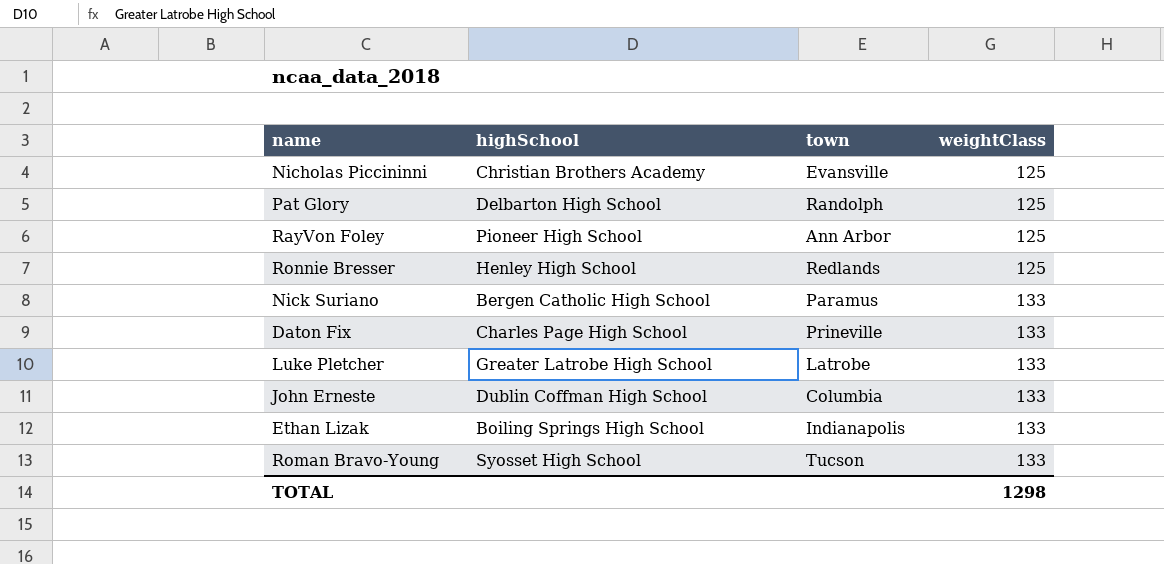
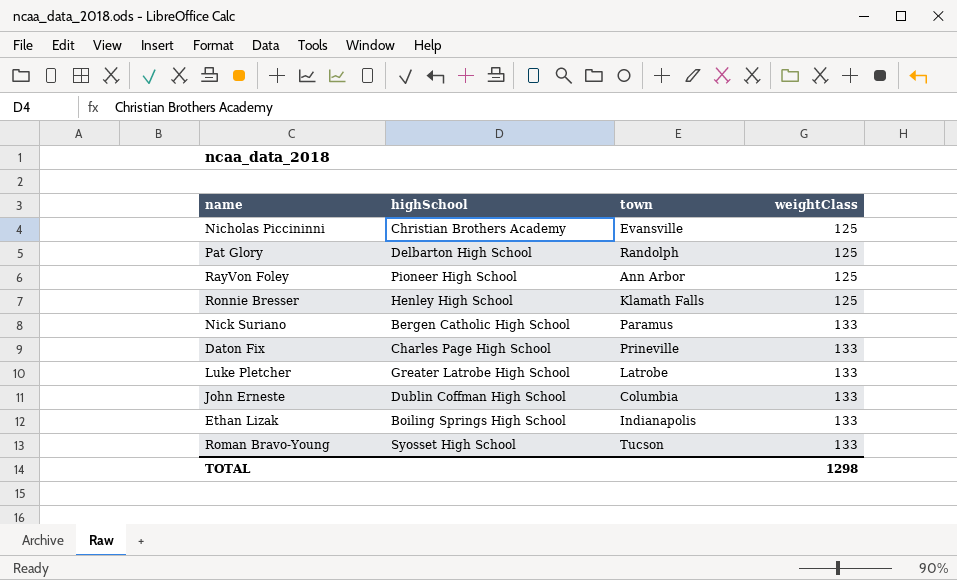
Ronnie Bresser | town: Redlands -> Klamath Falls

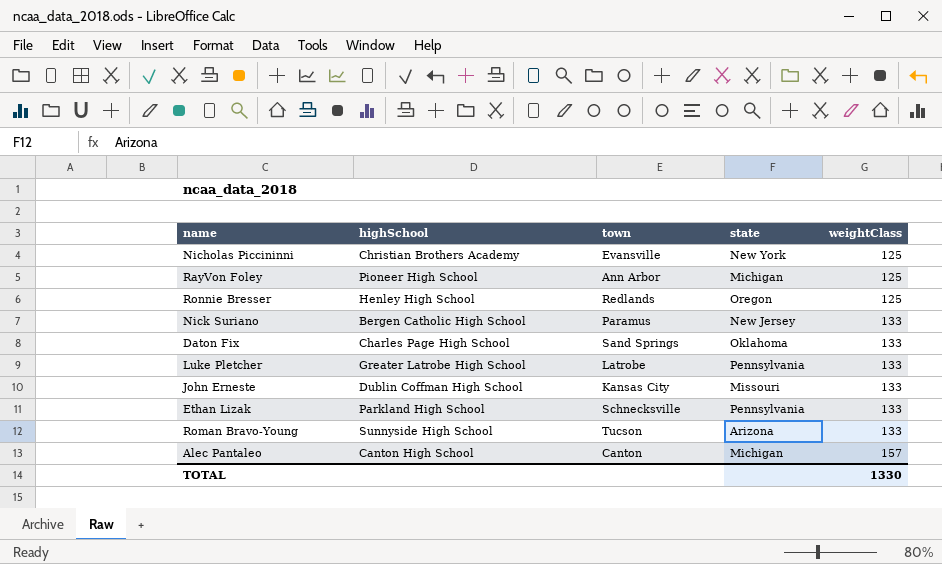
column state | position: none -> 4
row Pat Glory: Delbarton High School | Randolph | 125 -> none
Ronnie Bresser | town: Klamath Falls -> Redlands
Daton Fix | town: Prineville -> Sand Springs
John Erneste | town: Columbia -> Kansas City
Ethan Lizak | highSchool: Boiling Springs High School -> Parkland High School
Ethan Lizak | town: Indianapolis -> Schnecksville
Roman Bravo-Young | highSchool: Syosset High School -> Sunnyside High School
row Alec Pantaleo: none -> Canton High School | Canton | Michigan | 157
TOTAL | weightClass: 1298 -> 1330

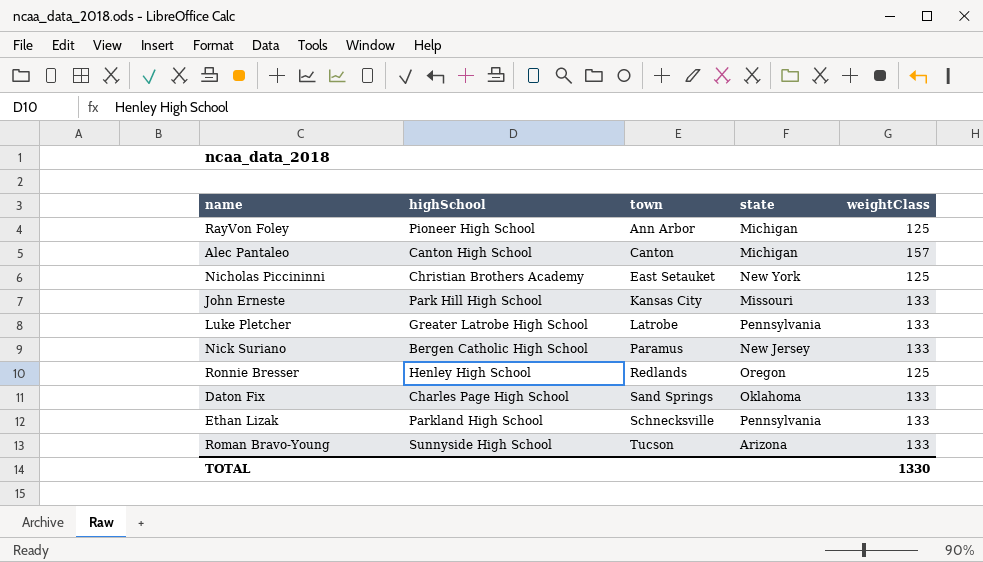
row order: weightClass ascending -> town ascending
Nicholas Piccininni | town: Evansville -> East Setauket
John Erneste | highSchool: Dublin Coffman High School -> Park Hill High School

